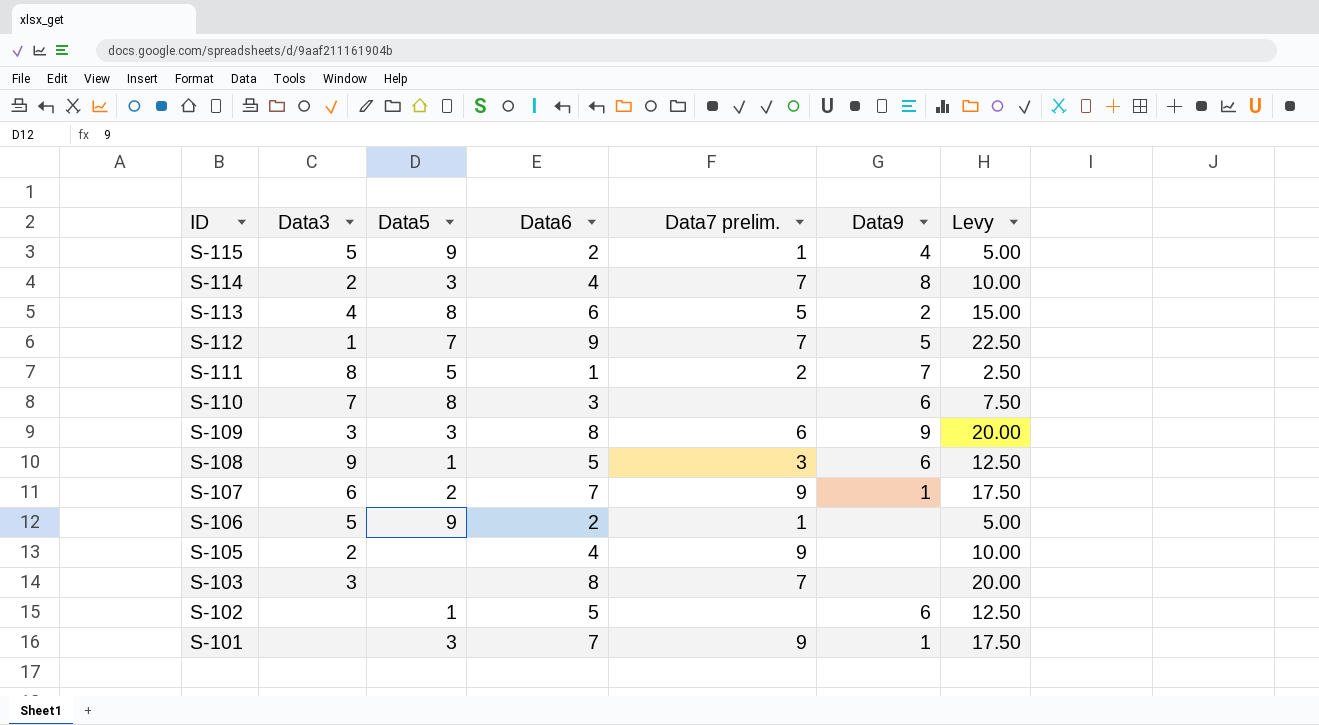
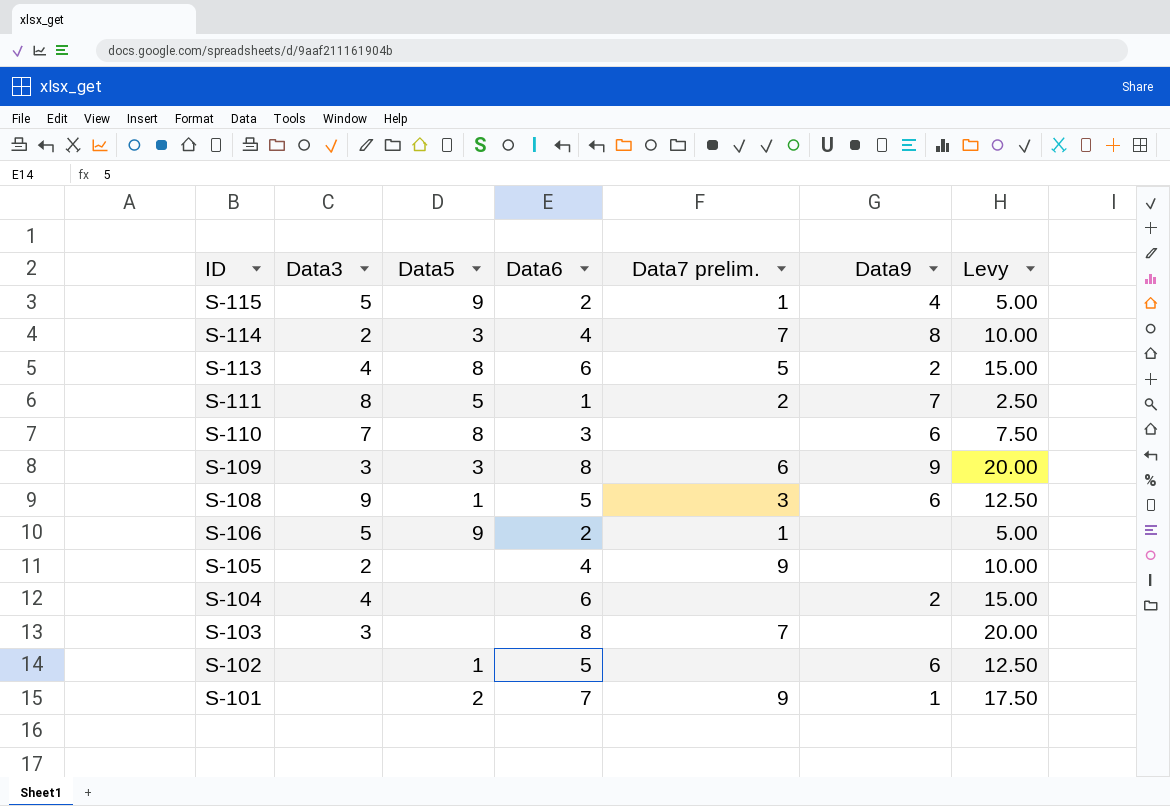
row S-112: 1 | 7 | 9 | 7 | 5 | 22.50 -> none
row S-107: 6 | 2 | 7 | 9 | 1 | 17.50 -> none
row S-104: none -> 4 | none | 6 | none | 2 | 15.00
S-101 | Data5: 3 -> 2

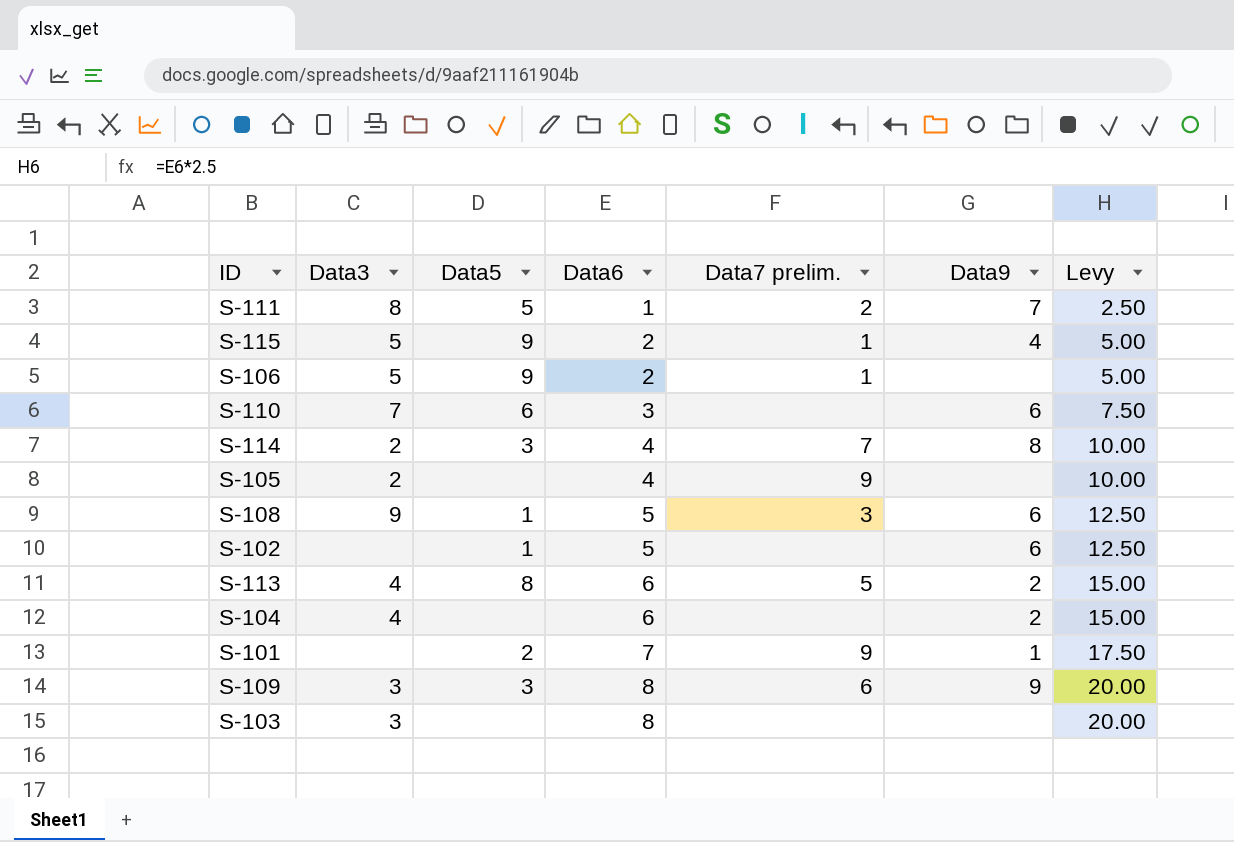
row order: ID descending -> Data6 ascending
S-110 | Data5: 8 -> 6
S-103 | Data7 prelim.: 7 -> none

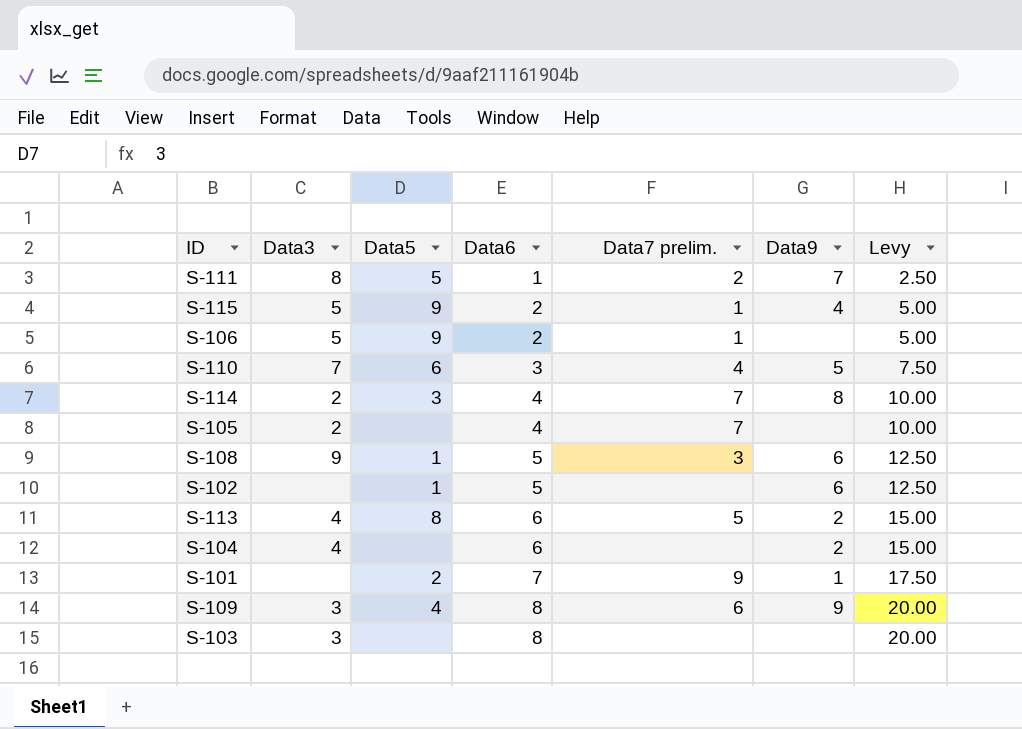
S-110 | Data7 prelim.: none -> 4
S-110 | Data9: 6 -> 5
S-105 | Data7 prelim.: 9 -> 7
S-109 | Data5: 3 -> 4

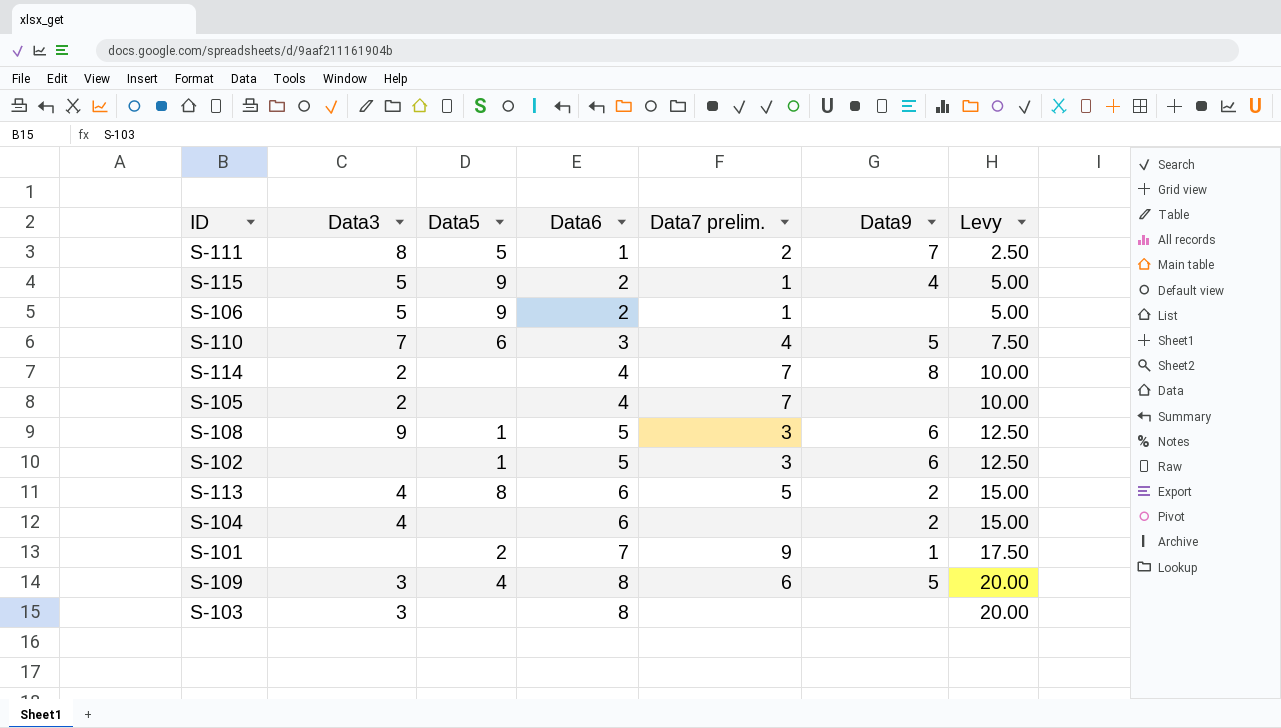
S-114 | Data5: 3 -> none
S-102 | Data7 prelim.: none -> 3
S-109 | Data9: 9 -> 5

